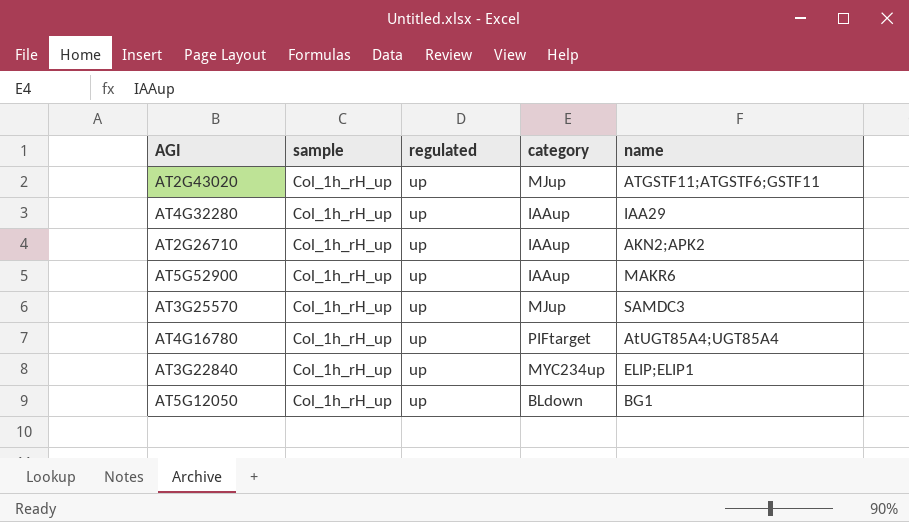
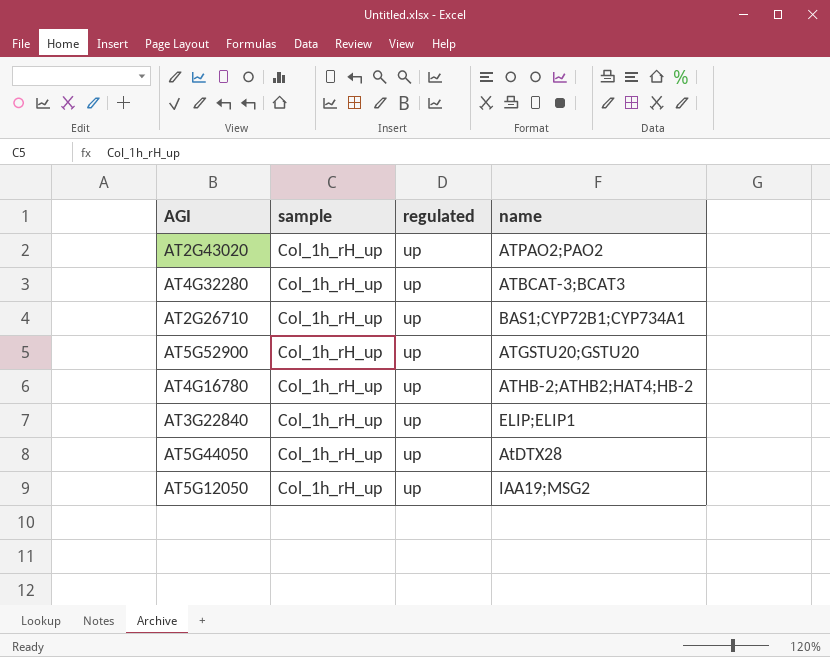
column category | position: 4 -> none
row AT3G25570: Col_1h_rH_up | up | MJup | SAMDC3 -> none
AT2G43020 | name: ATGSTF11;ATGSTF6;GSTF11 -> ATPAO2;PAO2
AT4G32280 | name: IAA29 -> ATBCAT-3;BCAT3
AT2G26710 | name: AKN2;APK2 -> BAS1;CYP72B1;CYP734A1
AT5G52900 | name: MAKR6 -> ATGSTU20;GSTU20
AT4G16780 | name: AtUGT85A4;UGT85A4 -> ATHB-2;ATHB2;HAT4;HB-2
row AT5G44050: none -> Col_1h_rH_up | up | AtDTX28
AT5G12050 | name: BG1 -> IAA19;MSG2

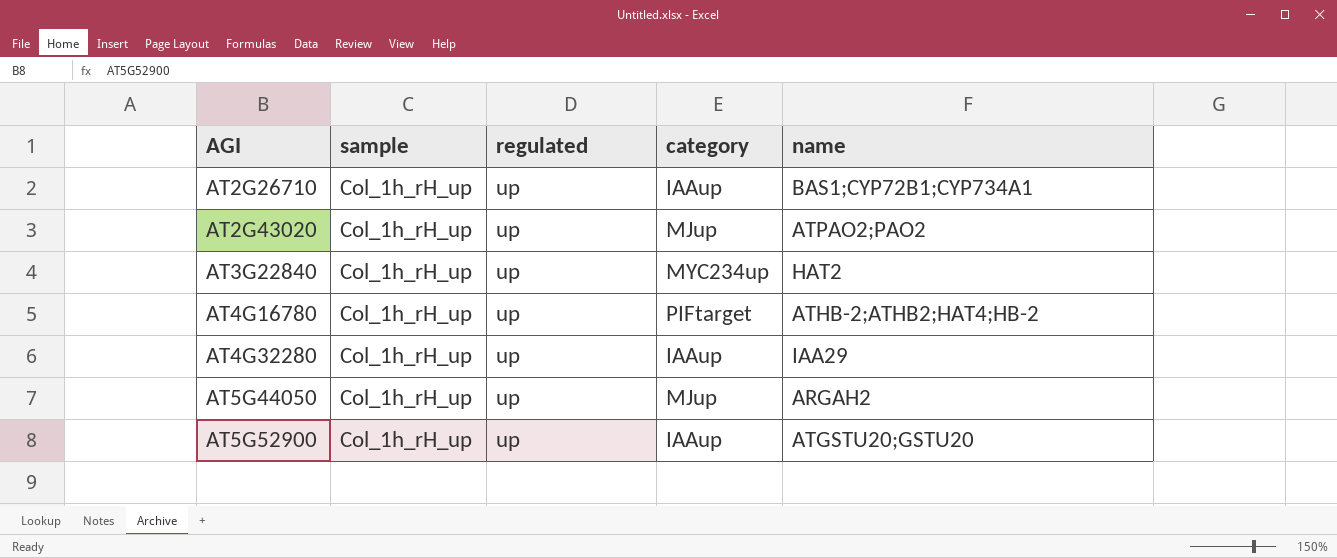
row order: none -> AGI ascending
column category | position: none -> 4
row AT5G12050: Col_1h_rH_up | up | IAA19;MSG2 -> none
AT3G22840 | name: ELIP;ELIP1 -> HAT2
AT4G32280 | name: ATBCAT-3;BCAT3 -> IAA29
AT5G44050 | name: AtDTX28 -> ARGAH2

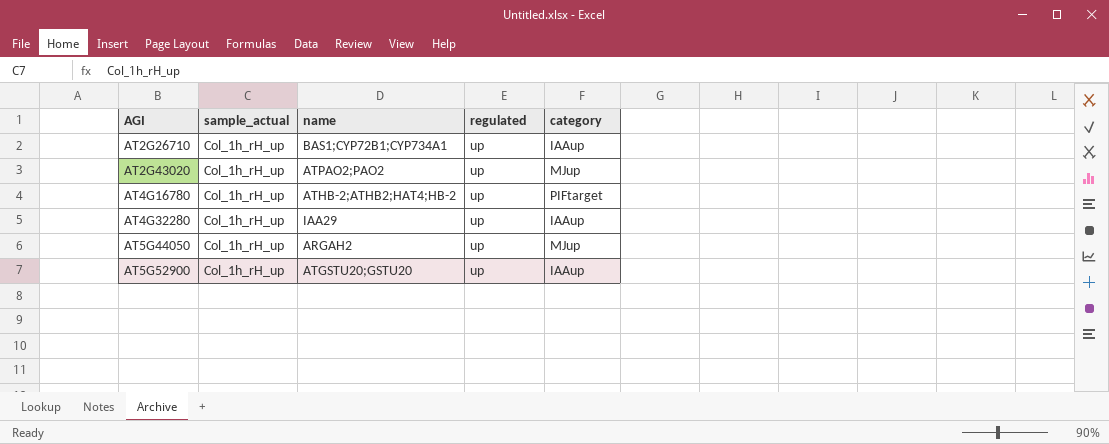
column name: sample -> sample_actual
column name | position: 5 -> 3
row AT3G22840: Col_1h_rH_up | up | MYC234up | HAT2 -> none

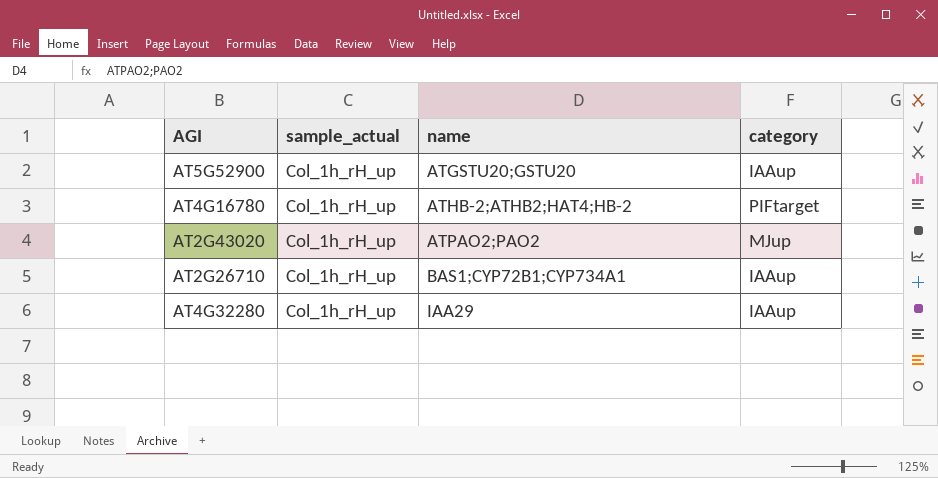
row order: AGI ascending -> name ascending
column regulated | position: 4 -> none
row AT5G44050: Col_1h_rH_up | ARGAH2 | up | MJup -> none

